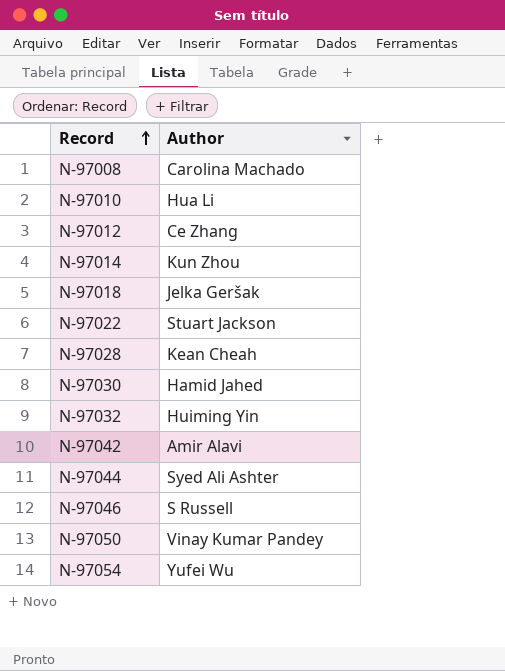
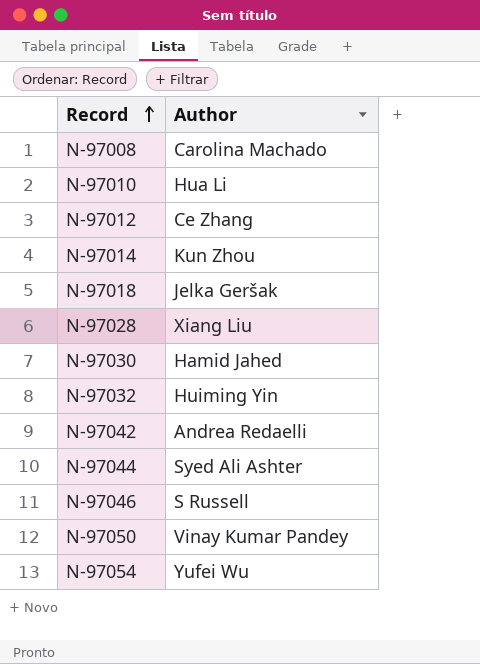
row N-97022: Stuart Jackson -> none
N-97028 | Author: Kean Cheah -> Xiang Liu
N-97042 | Author: Amir Alavi -> Andrea Redaelli

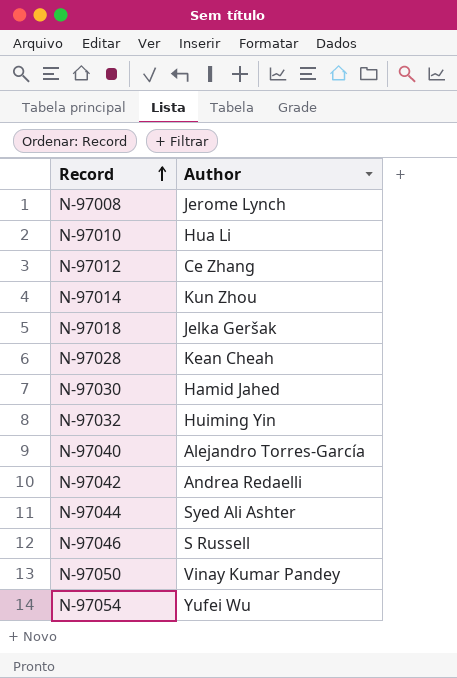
N-97008 | Author: Carolina Machado -> Jerome Lynch
N-97028 | Author: Xiang Liu -> Kean Cheah
row N-97040: none -> Alejandro Torres-García

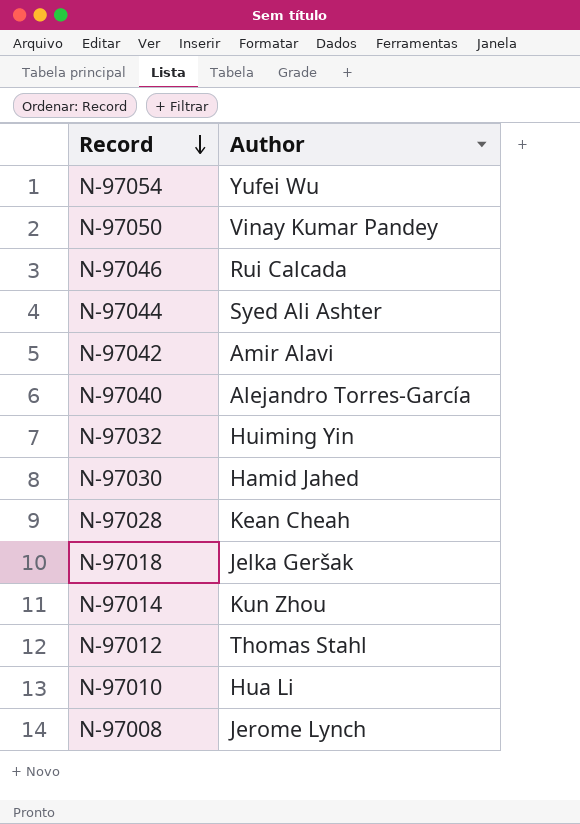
row order: Record ascending -> Record descending
N-97046 | Author: S Russell -> Rui Calcada
N-97042 | Author: Andrea Redaelli -> Amir Alavi
N-97012 | Author: Ce Zhang -> Thomas Stahl

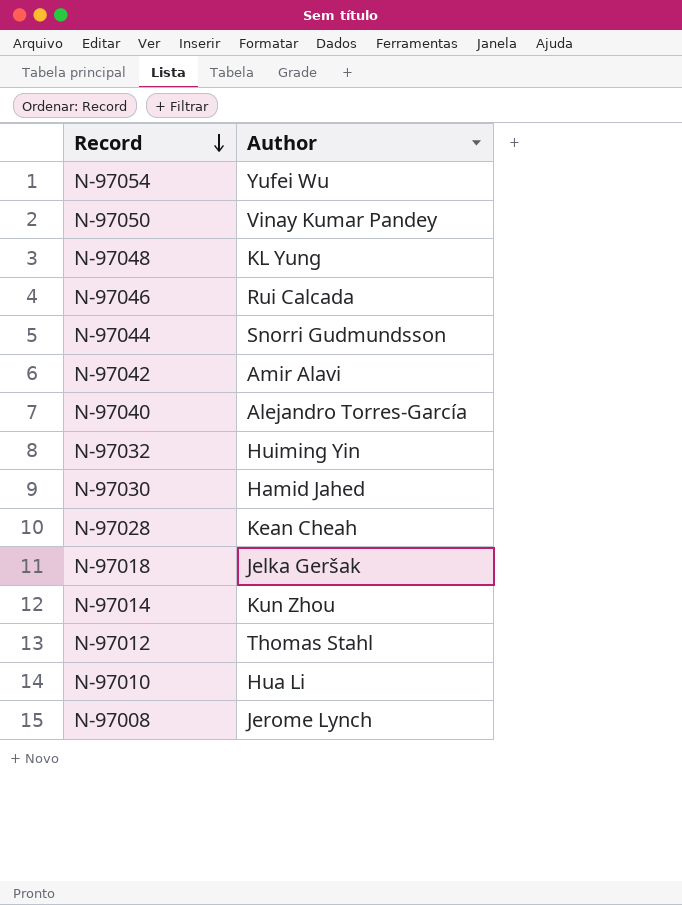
row N-97048: none -> KL Yung
N-97044 | Author: Syed Ali Ashter -> Snorri Gudmundsson

